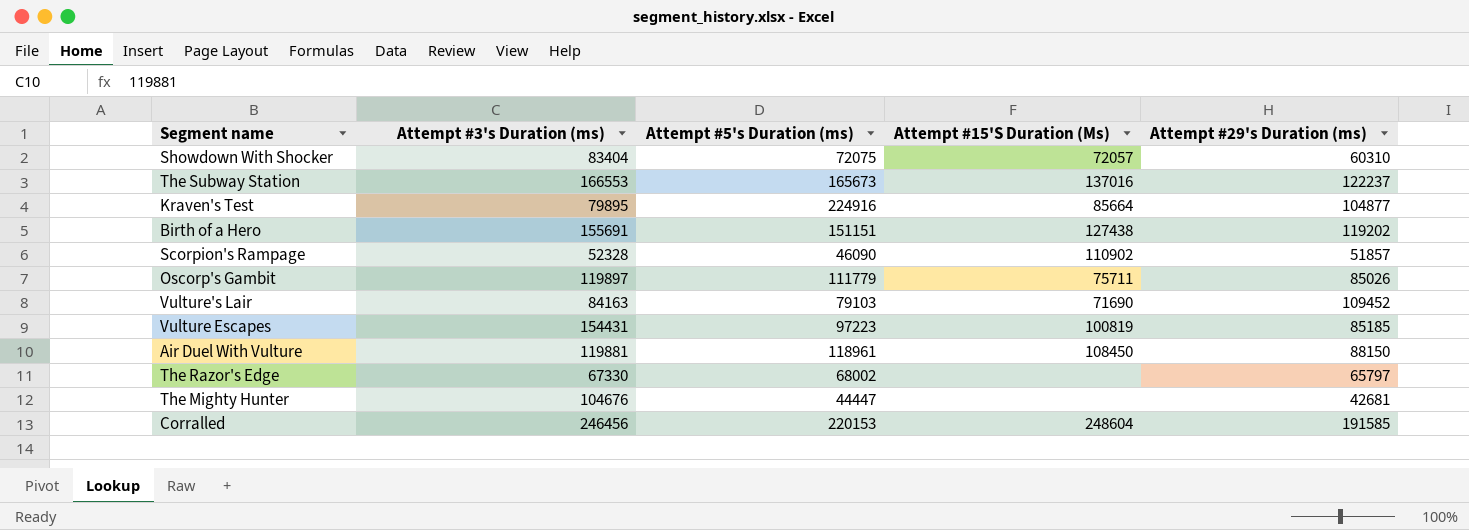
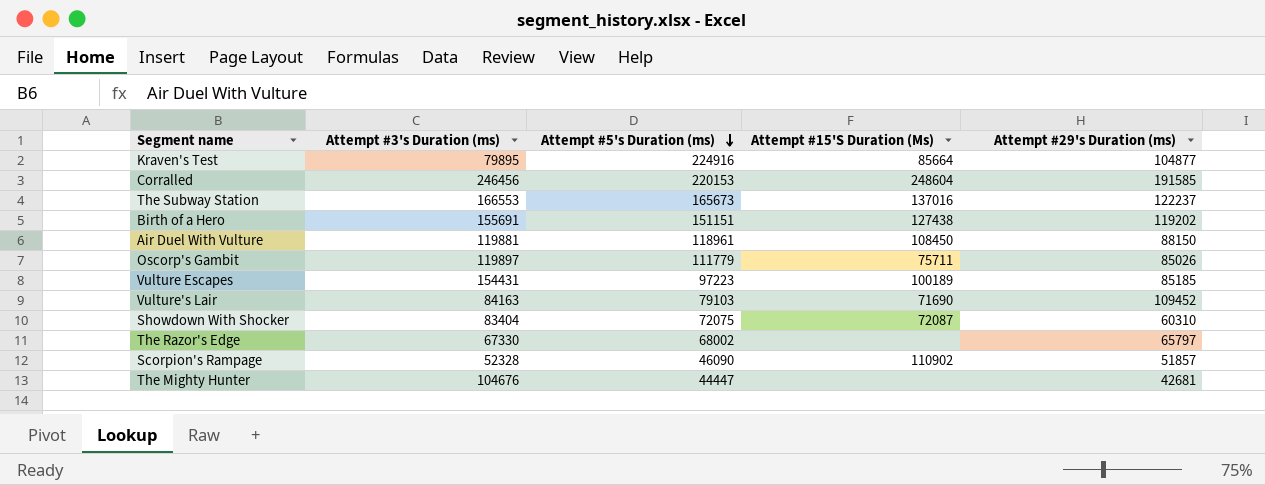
row order: none -> Attempt #5's Duration (ms) descending
Vulture Escapes | Attempt #15'S Duration (Ms): 100819 -> 100189
Showdown With Shocker | Attempt #15'S Duration (Ms): 72057 -> 72087

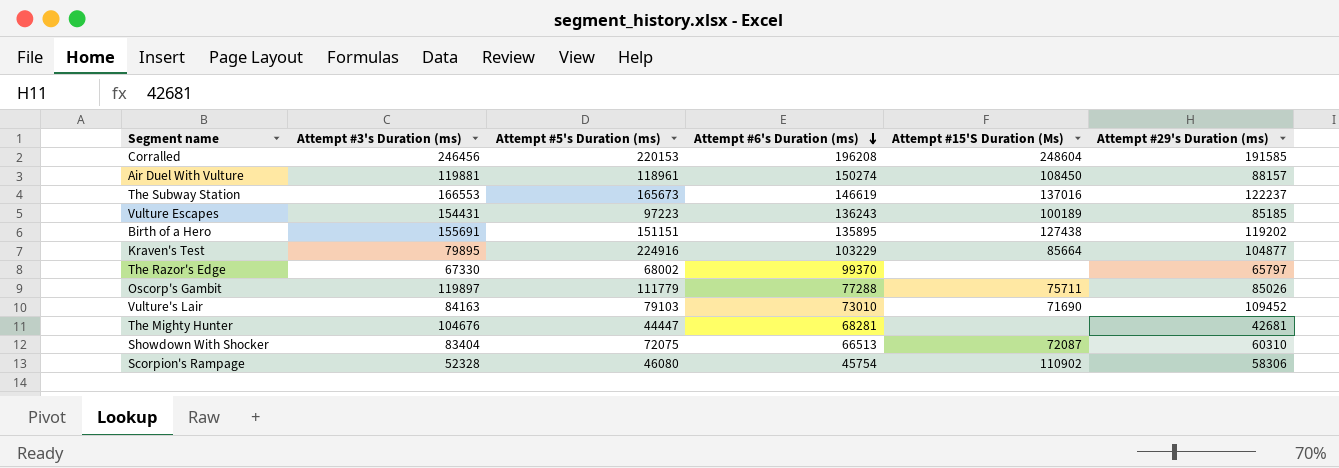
row order: Attempt #5's Duration (ms) descending -> Attempt #6's Duration (ms) descending
column Attempt #6's Duration (ms) | position: none -> 4
Air Duel With Vulture | Attempt #29's Duration (ms): 88150 -> 88157
Scorpion's Rampage | Attempt #5's Duration (ms): 46090 -> 46080
Scorpion's Rampage | Attempt #29's Duration (ms): 51857 -> 58306

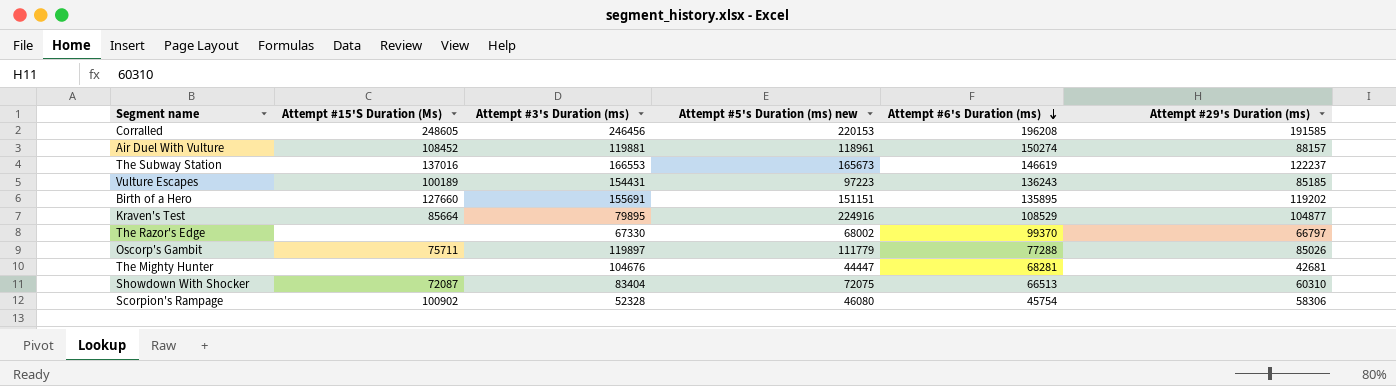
column Attempt #15'S Duration (Ms) | position: 5 -> 2
column name: Attempt #5's Duration (ms) -> Attempt #5's Duration (ms) new
row Vulture's Lair: 84163 | 79103 | 73010 | 71690 | 109452 -> none
Corralled | Attempt #15'S Duration (Ms): 248604 -> 248605
Air Duel With Vulture | Attempt #15'S Duration (Ms): 108450 -> 108452
Birth of a Hero | Attempt #15'S Duration (Ms): 127438 -> 127660
Kraven's Test | Attempt #6's Duration (ms): 103229 -> 108529
The Razor's Edge | Attempt #29's Duration (ms): 65797 -> 66797
Scorpion's Rampage | Attempt #15'S Duration (Ms): 110902 -> 100902

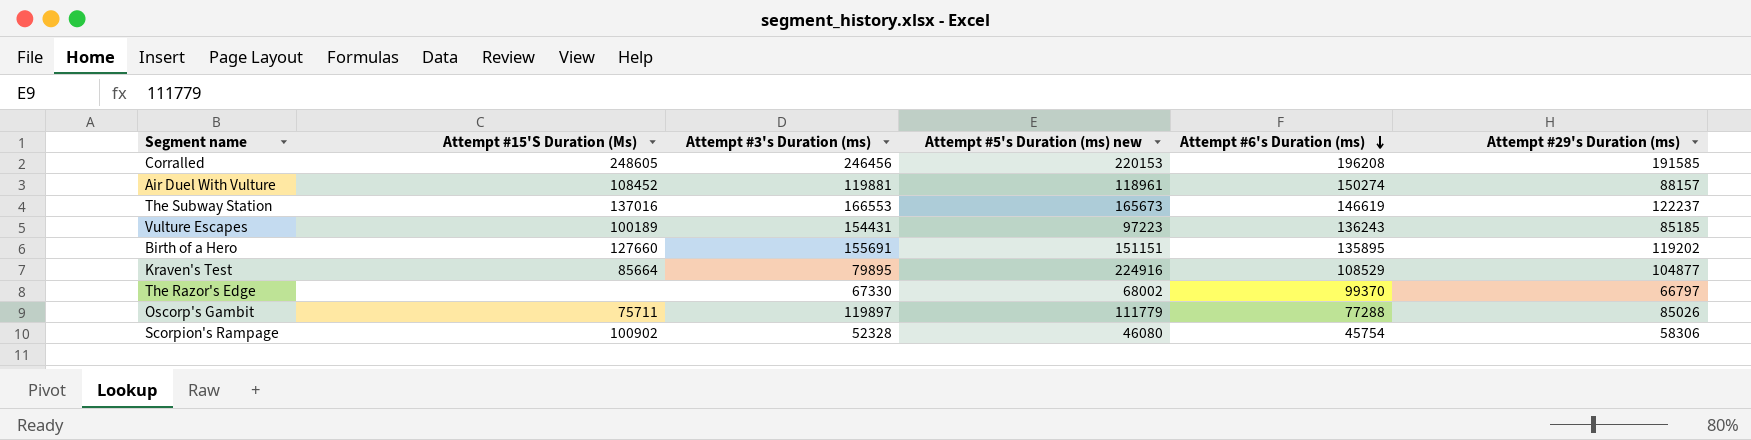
row The Mighty Hunter: none | 104676 | 44447 | 68281 | 42681 -> none
row Showdown With Shocker: 72087 | 83404 | 72075 | 66513 | 60310 -> none

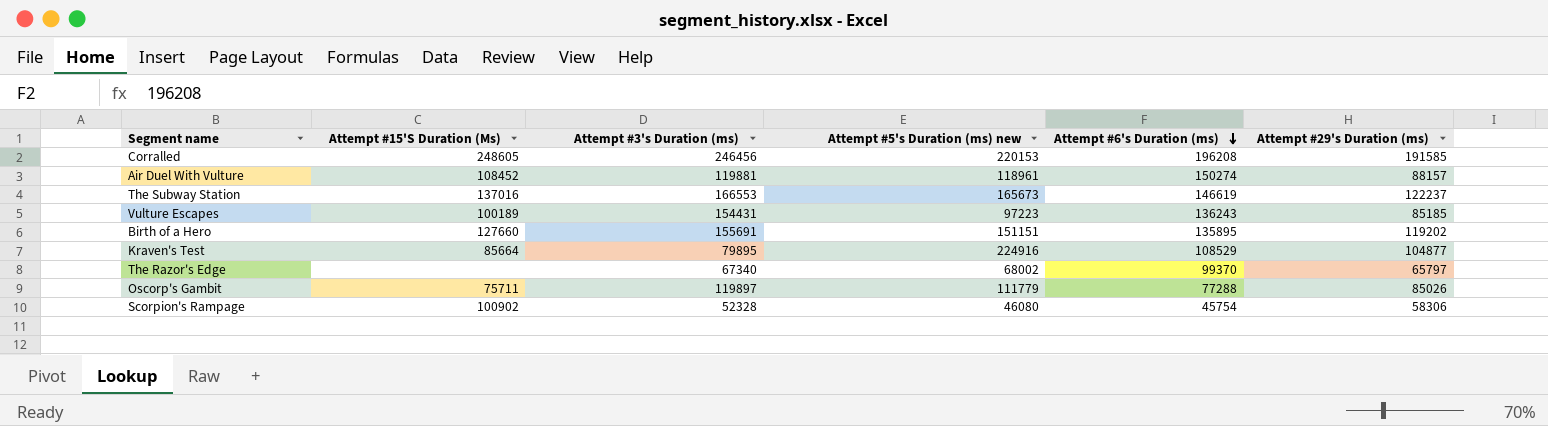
The Razor's Edge | Attempt #3's Duration (ms): 67330 -> 67340
The Razor's Edge | Attempt #29's Duration (ms): 66797 -> 65797

